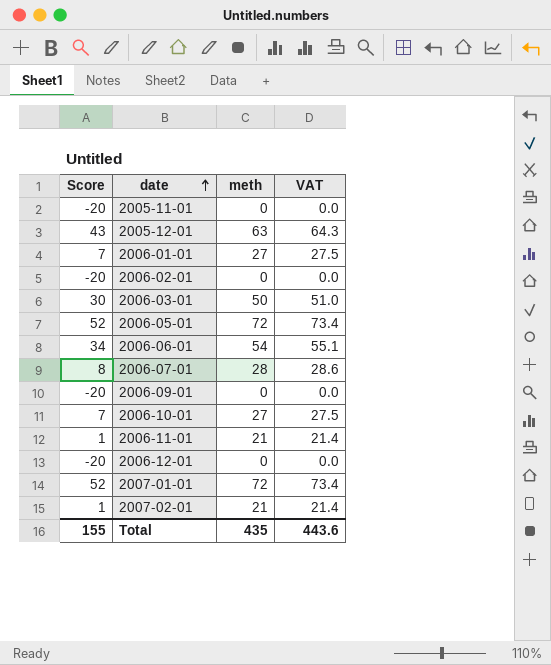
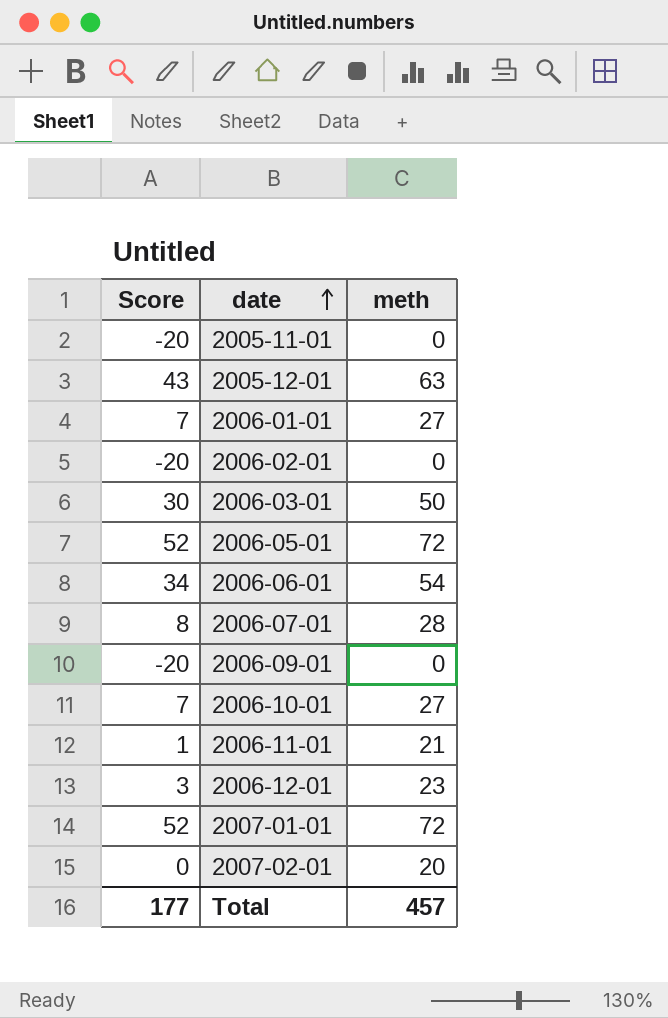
column VAT | formula: [meth] * 1.02 -> none
2006-12-01 | Score: -20 -> 3
2006-12-01 | meth: 0 -> 23
2007-02-01 | Score: 1 -> 0
2007-02-01 | meth: 21 -> 20
Total | Score: 155 -> 177
Total | meth: 435 -> 457

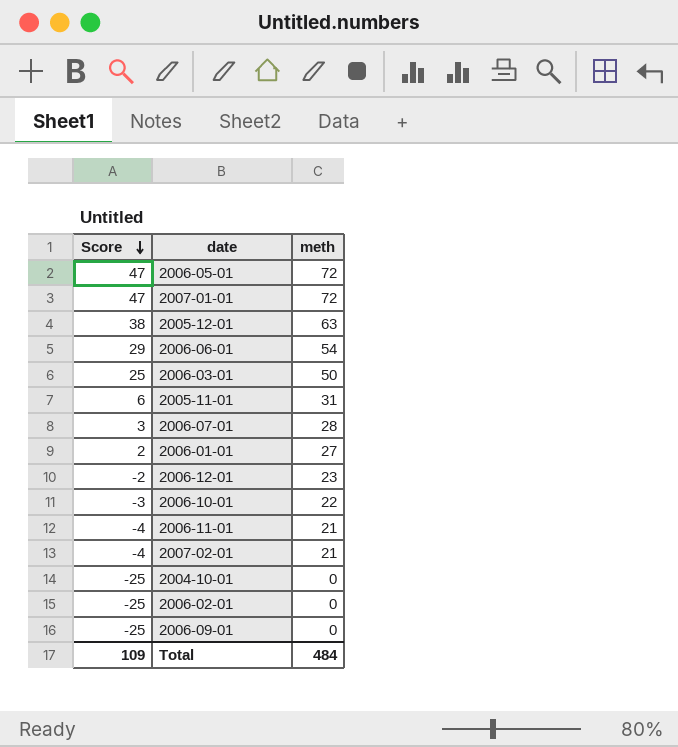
row order: date ascending -> Score descending
column Score | formula: [meth] - 20 -> [meth] - 25
2005-11-01 | meth: 0 -> 31
2006-10-01 | meth: 27 -> 22
2007-02-01 | meth: 20 -> 21
row 2004-10-01: none -> -25 | 0
Total | Score: 177 -> 109
Total | meth: 457 -> 484

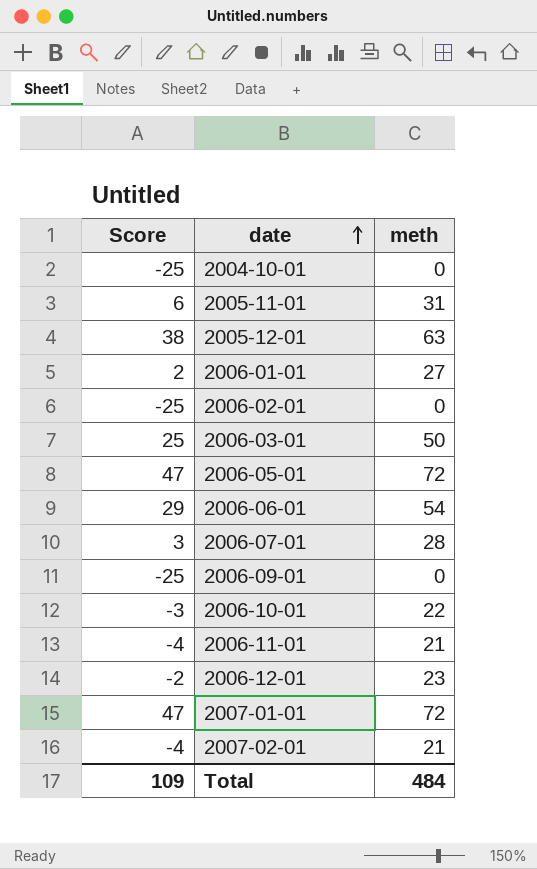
row order: Score descending -> date ascending

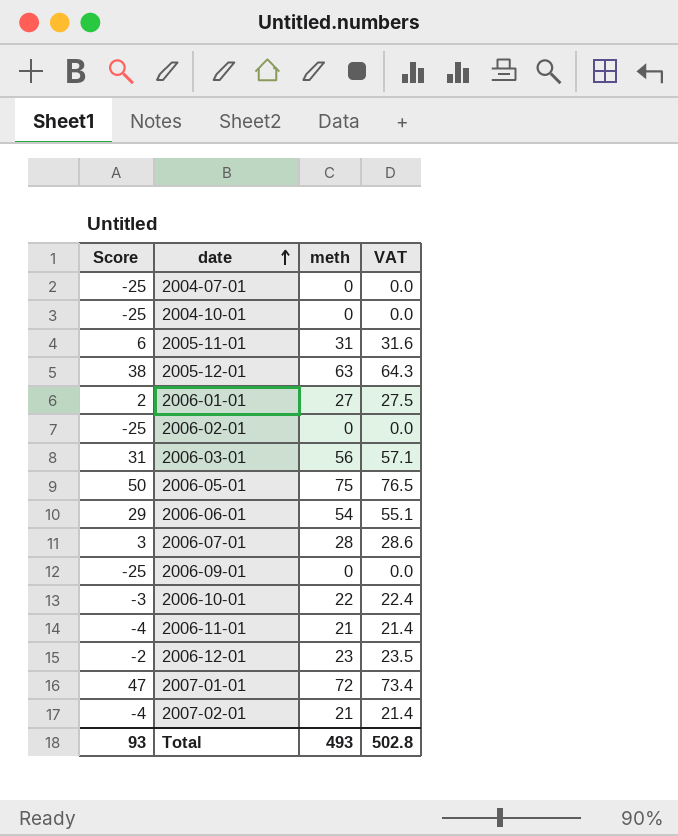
column VAT | formula: none -> [meth] * 1.02
row 2004-07-01: none -> -25 | 0 | 0.0
2006-03-01 | Score: 25 -> 31
2006-03-01 | meth: 50 -> 56
2006-05-01 | Score: 47 -> 50
2006-05-01 | meth: 72 -> 75
Total | Score: 109 -> 93
Total | meth: 484 -> 493

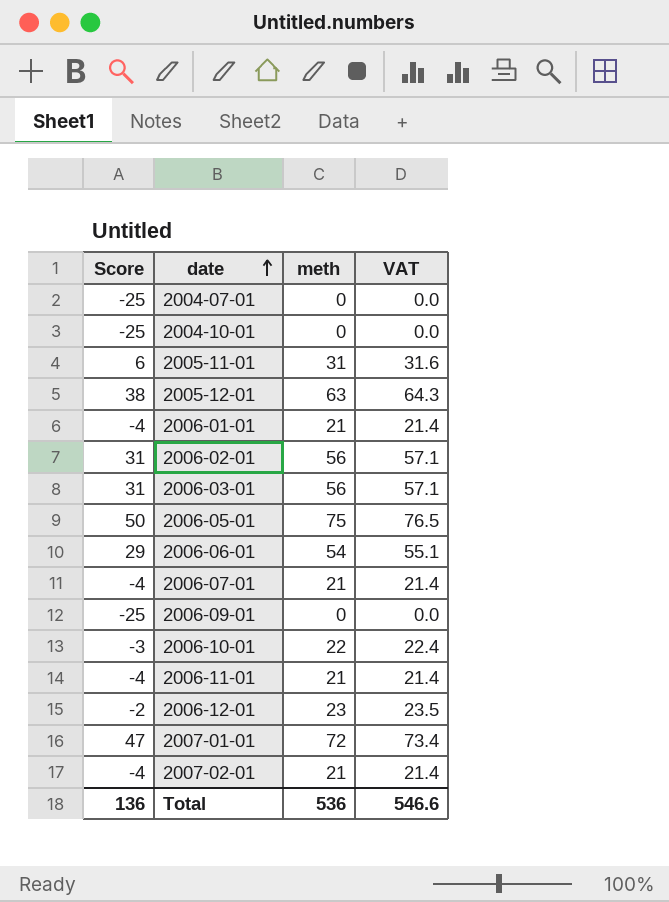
2006-01-01 | Score: 2 -> -4
2006-01-01 | meth: 27 -> 21
2006-01-01 | VAT: 27.5 -> 21.4
2006-02-01 | Score: -25 -> 31
2006-02-01 | meth: 0 -> 56
2006-02-01 | VAT: 0.0 -> 57.1
2006-07-01 | Score: 3 -> -4
2006-07-01 | meth: 28 -> 21
2006-07-01 | VAT: 28.6 -> 21.4
Total | Score: 93 -> 136
Total | meth: 493 -> 536
Total | VAT: 502.8 -> 546.6

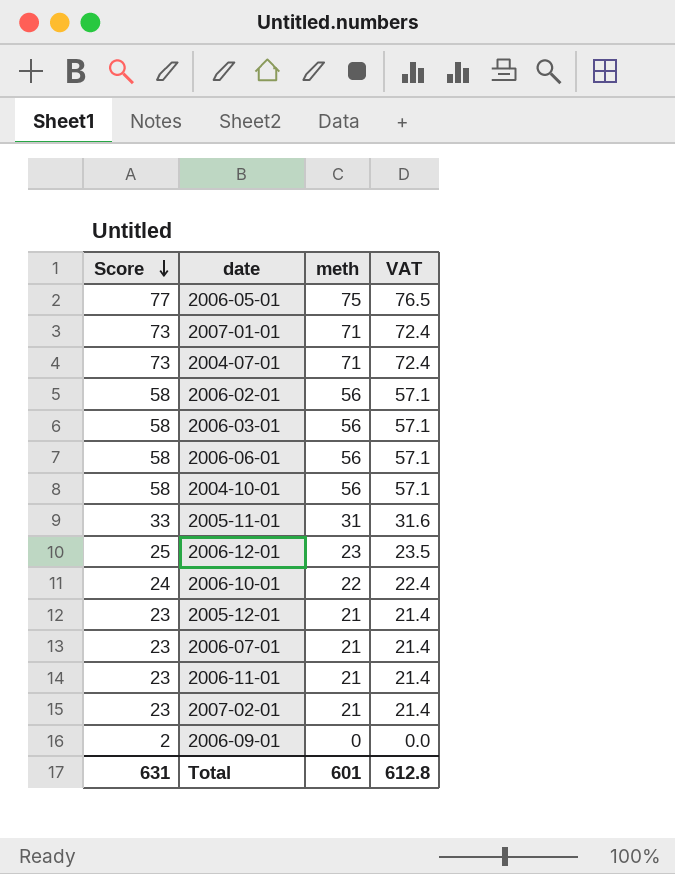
row order: date ascending -> Score descending
column Score | formula: [meth] - 25 -> [meth] + 2
row 2006-01-01: -4 | 21 | 21.4 -> none
2007-01-01 | meth: 72 -> 71
2007-01-01 | VAT: 73.4 -> 72.4
2004-07-01 | meth: 0 -> 71
2004-07-01 | VAT: 0.0 -> 72.4
2006-06-01 | meth: 54 -> 56
2006-06-01 | VAT: 55.1 -> 57.1
2004-10-01 | meth: 0 -> 56
2004-10-01 | VAT: 0.0 -> 57.1
2005-12-01 | meth: 63 -> 21
2005-12-01 | VAT: 64.3 -> 21.4
Total | Score: 136 -> 631
Total | meth: 536 -> 601
Total | VAT: 546.6 -> 612.8

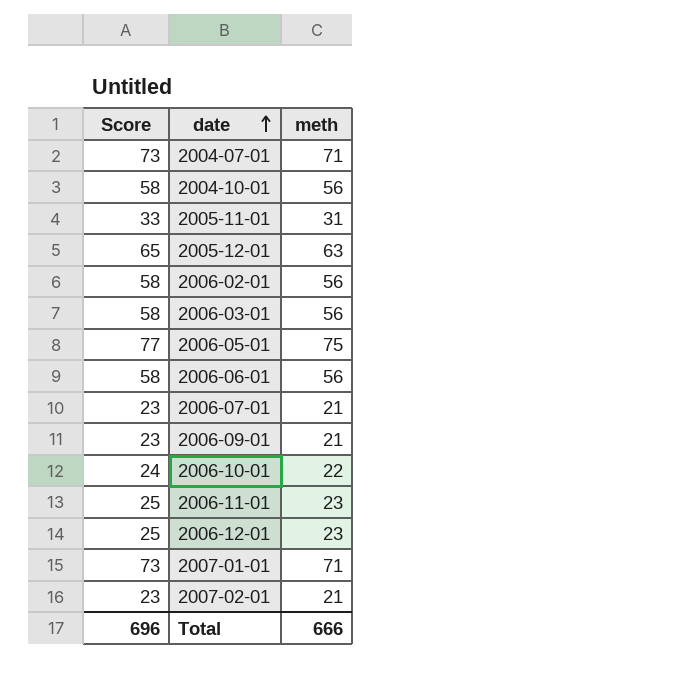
row order: Score descending -> date ascending
column VAT | formula: [meth] * 1.02 -> none
2005-12-01 | Score: 23 -> 65
2005-12-01 | meth: 21 -> 63
2006-09-01 | Score: 2 -> 23
2006-09-01 | meth: 0 -> 21
2006-11-01 | Score: 23 -> 25
2006-11-01 | meth: 21 -> 23
Total | Score: 631 -> 696
Total | meth: 601 -> 666

